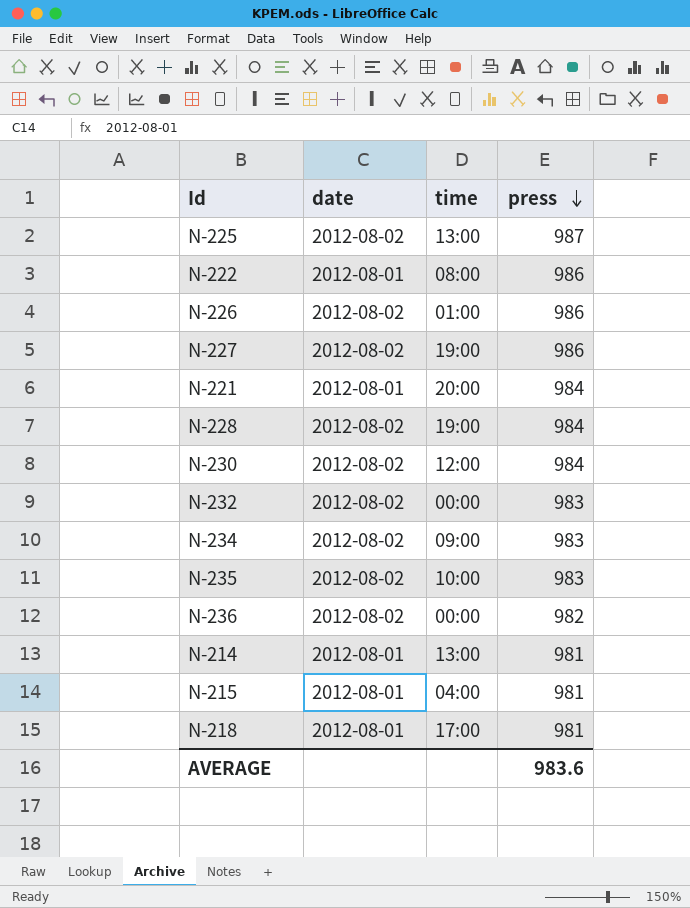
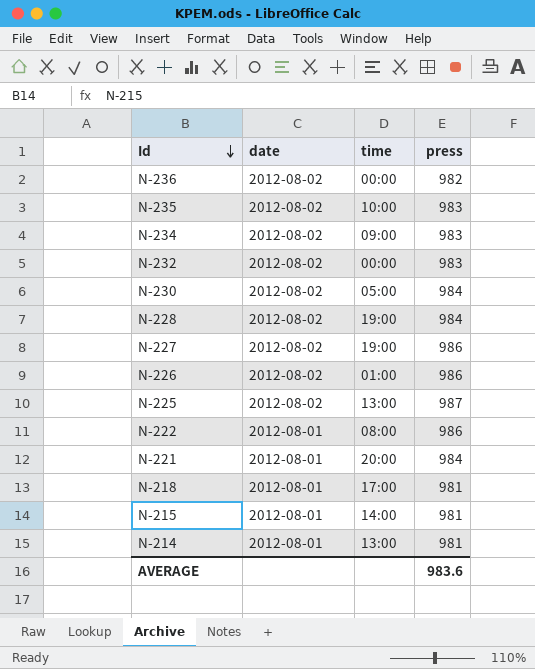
row order: press descending -> Id descending
N-230 | time: 12:00 -> 05:00
N-215 | time: 04:00 -> 14:00

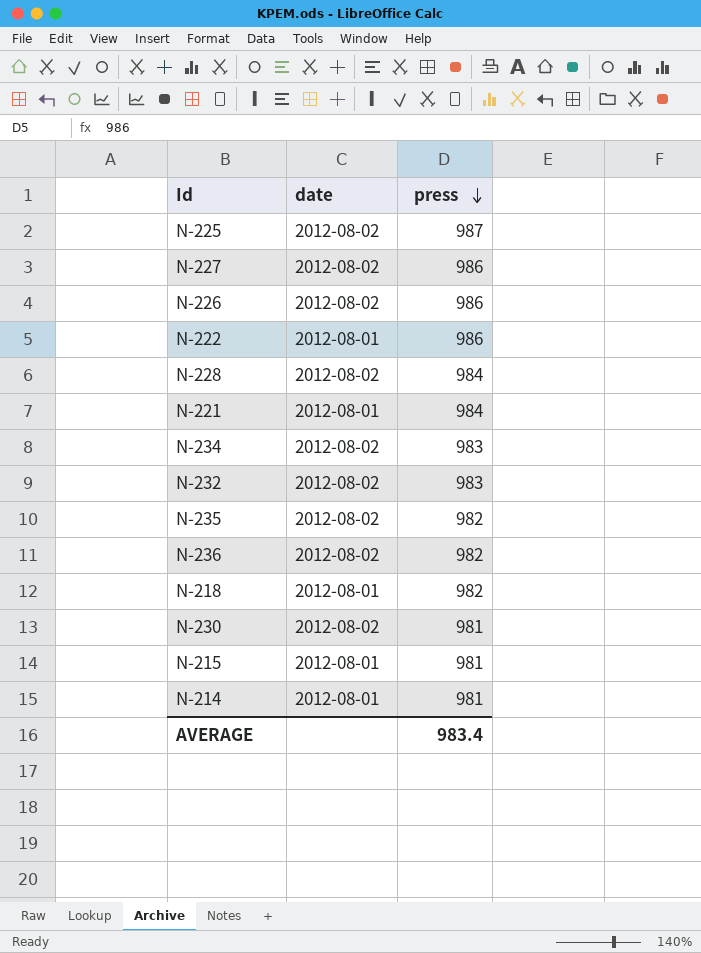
row order: Id descending -> press descending
column time | position: 3 -> none
N-235 | press: 983 -> 982
N-218 | press: 981 -> 982
N-230 | press: 984 -> 981
AVERAGE | press: 983.6 -> 983.4

